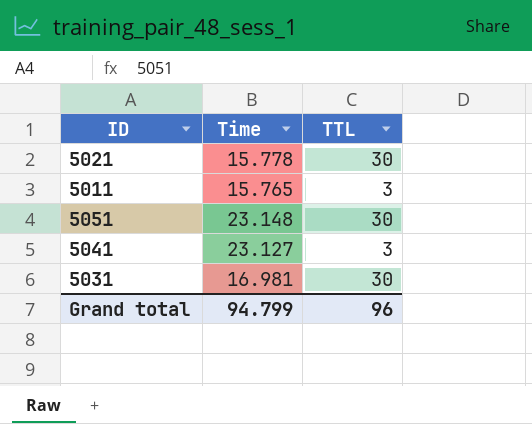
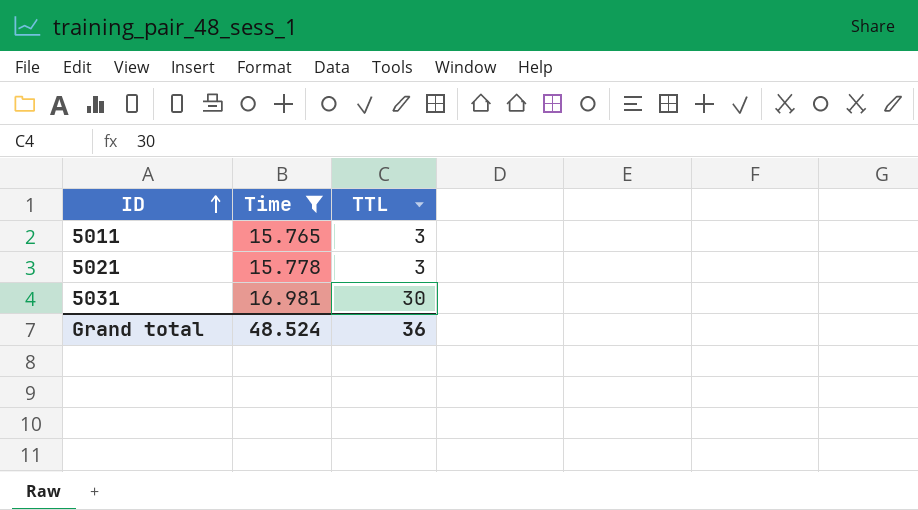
filter: none -> Time <= 16.981
row order: none -> ID ascending
5021 | TTL: 30 -> 3
Grand total | Time: 94.799 -> 48.524
Grand total | TTL: 96 -> 36

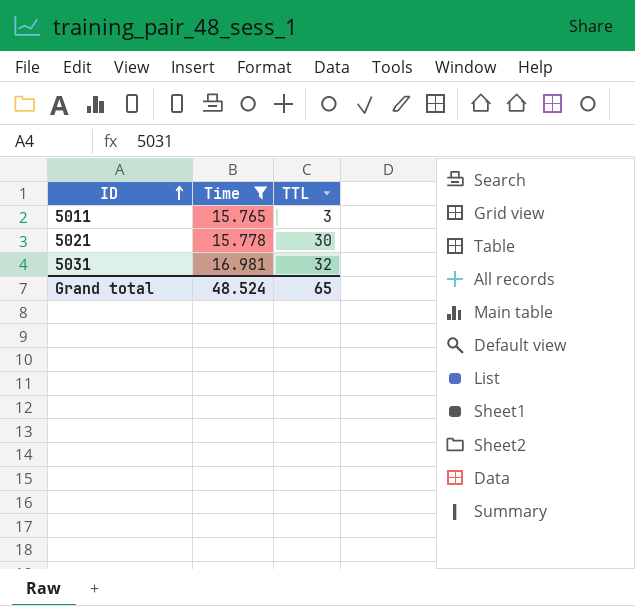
5021 | TTL: 3 -> 30
5031 | TTL: 30 -> 32
Grand total | TTL: 36 -> 65

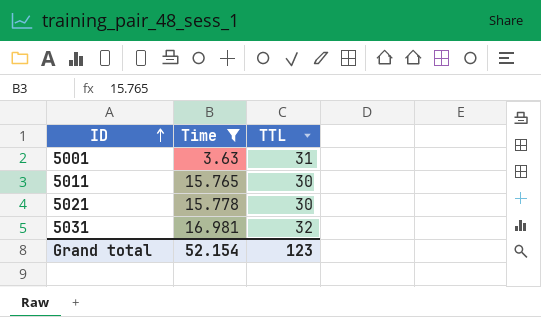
row 5001: none -> 3.63 | 31
5011 | TTL: 3 -> 30
Grand total | Time: 48.524 -> 52.154
Grand total | TTL: 65 -> 123

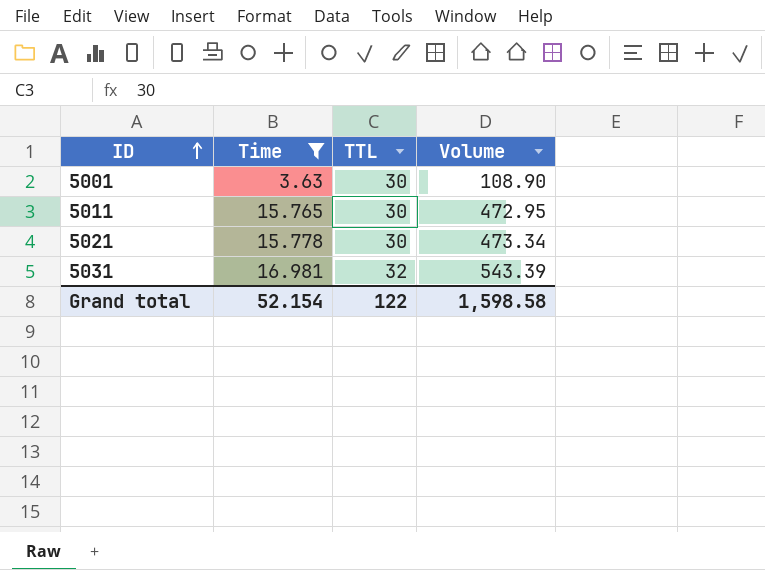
column Volume | formula: none -> [Time] * [TTL]
5001 | TTL: 31 -> 30
Grand total | TTL: 123 -> 122

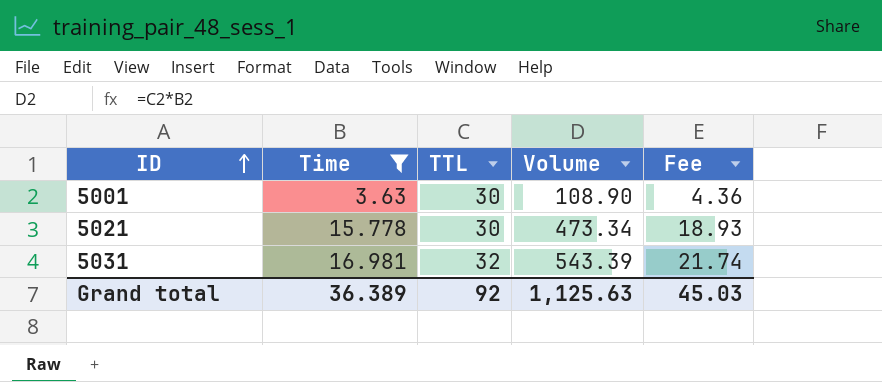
column Fee | formula: none -> [Volume] * 0.04
row 5011: 15.765 | 30 | 472.95 -> none
Grand total | Time: 52.154 -> 36.389
Grand total | TTL: 122 -> 92
Grand total | Volume: 1,598.58 -> 1,125.63

